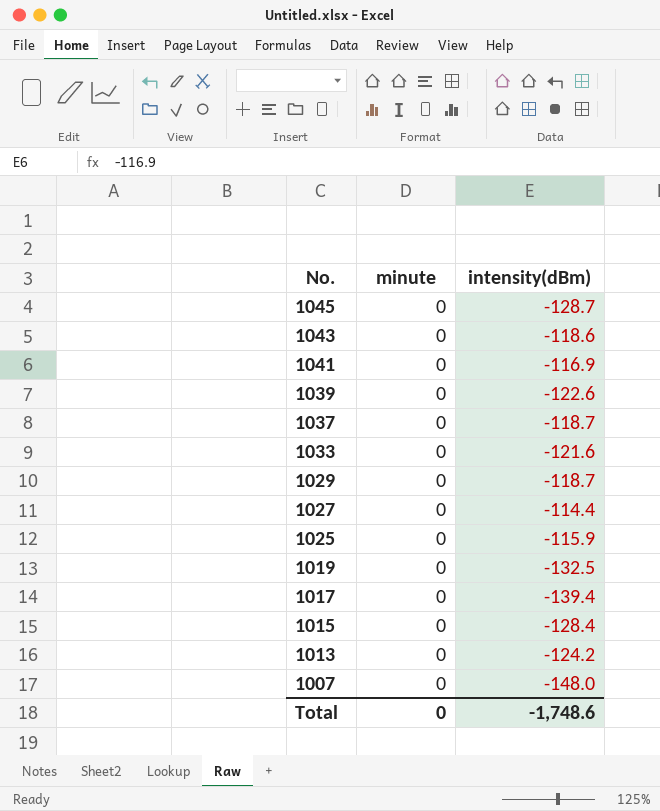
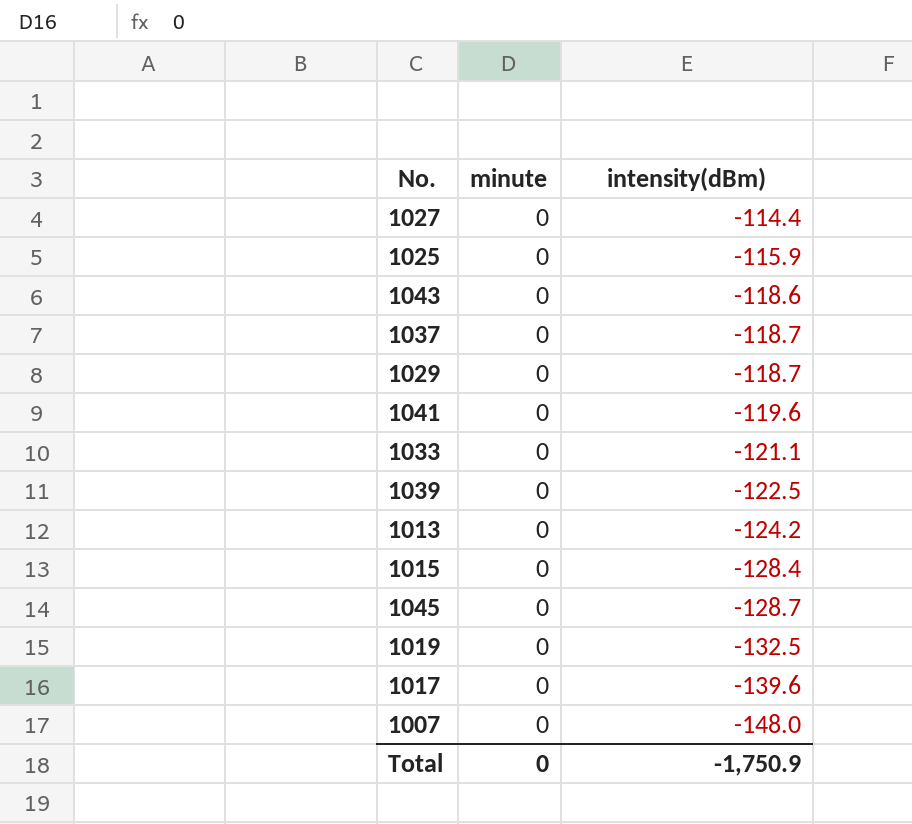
row order: No. descending -> intensity(dBm) descending
1041 | intensity(dBm): -116.9 -> -119.6
1033 | intensity(dBm): -121.6 -> -121.1
1039 | intensity(dBm): -122.6 -> -122.5
1017 | intensity(dBm): -139.4 -> -139.6
Total | intensity(dBm): -1,748.6 -> -1,750.9

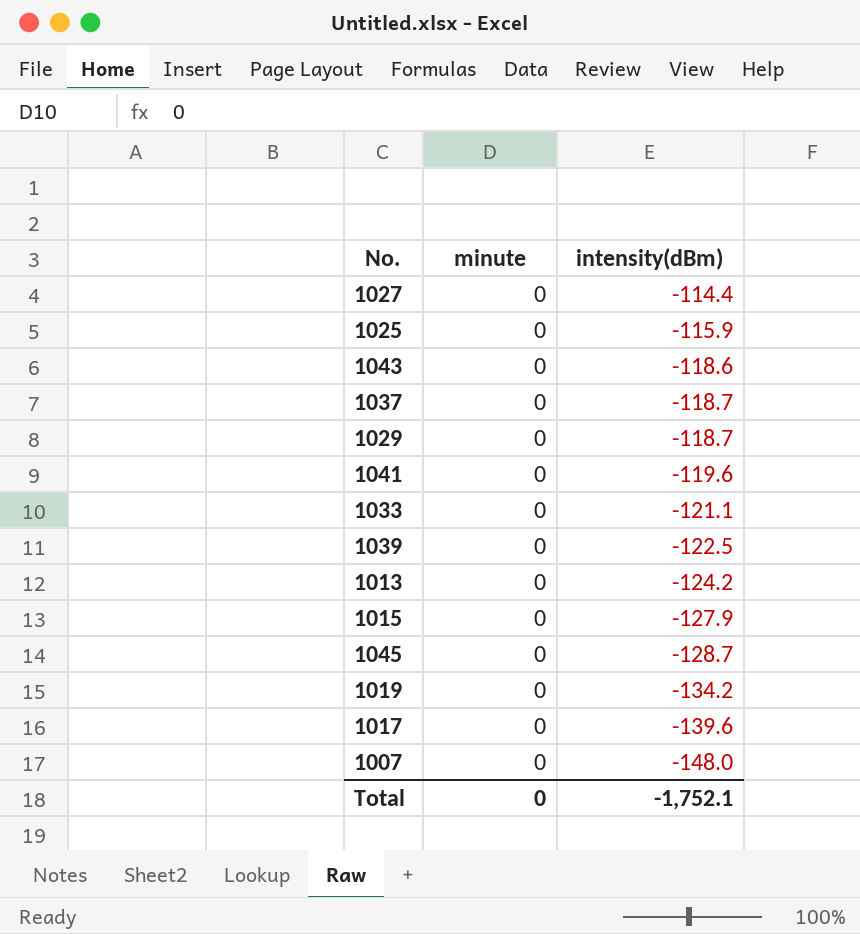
1015 | intensity(dBm): -128.4 -> -127.9
1019 | intensity(dBm): -132.5 -> -134.2
Total | intensity(dBm): -1,750.9 -> -1,752.1

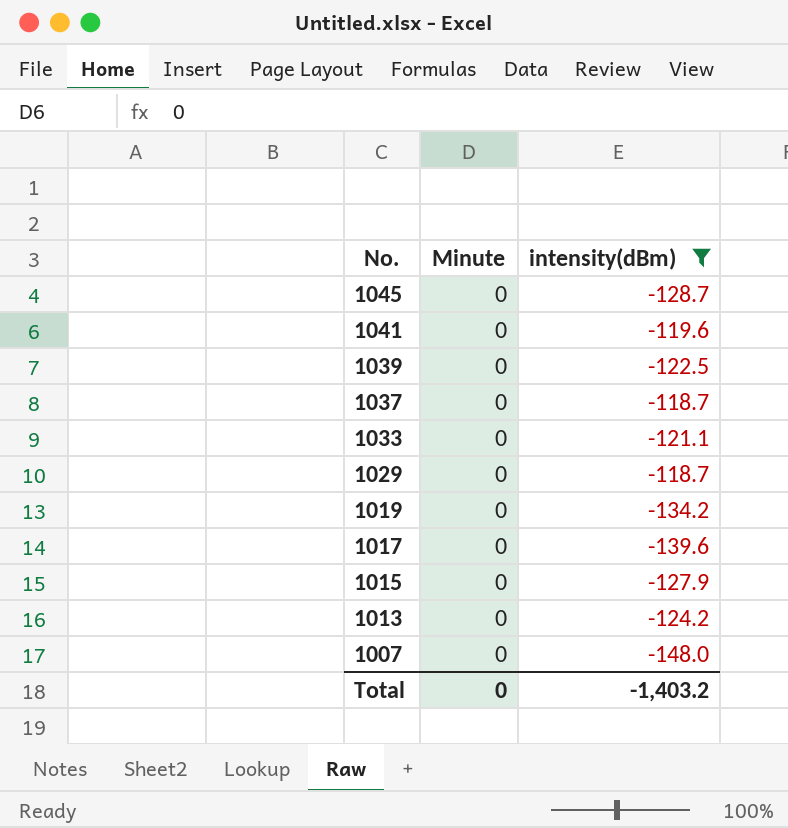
filter: none -> intensity(dBm) <= -118.7
row order: intensity(dBm) descending -> No. descending
column name: minute -> Minute
Total | intensity(dBm): -1,752.1 -> -1,403.2

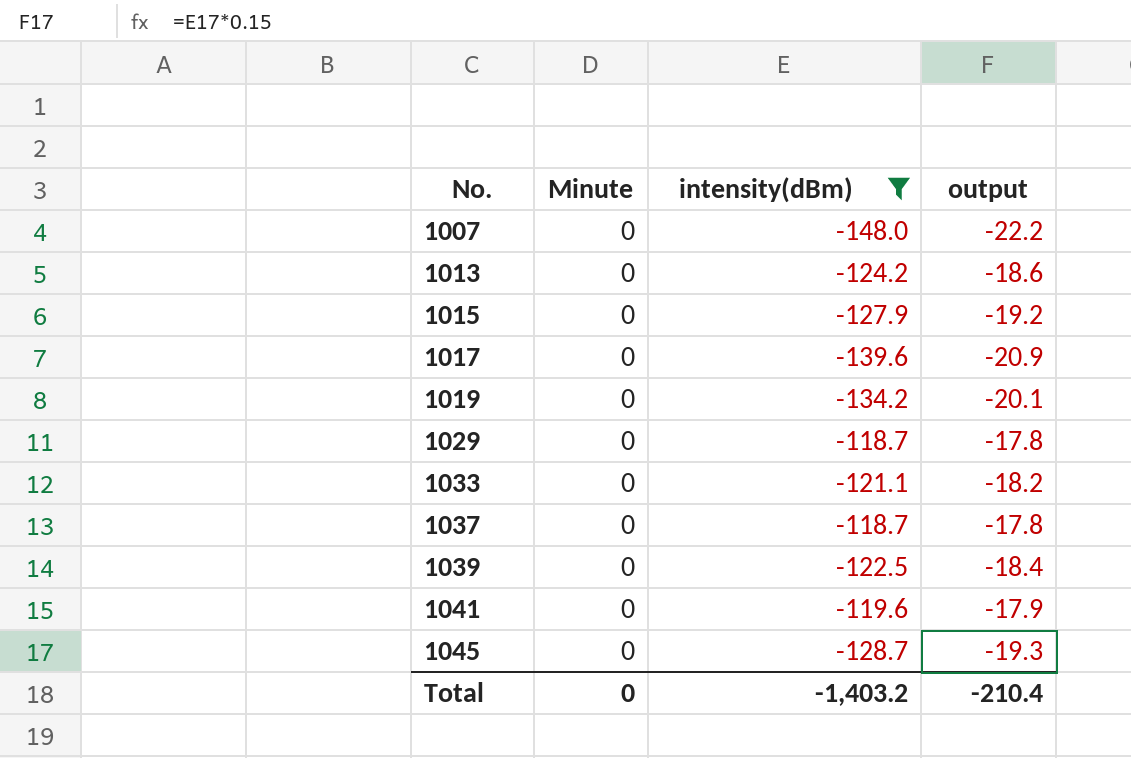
row order: No. descending -> No. ascending
column output | formula: none -> [intensity(dBm)] * 0.15

